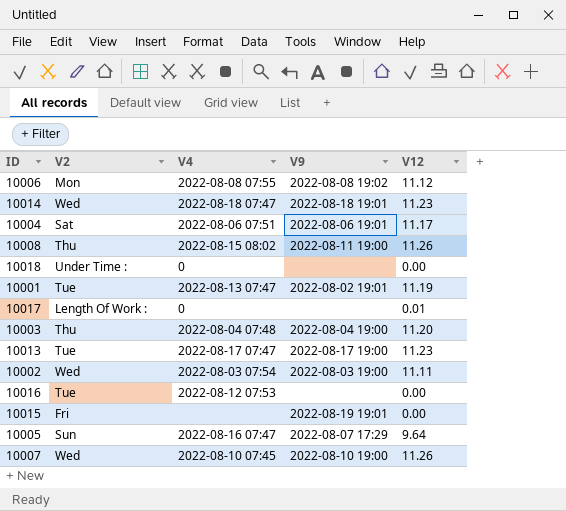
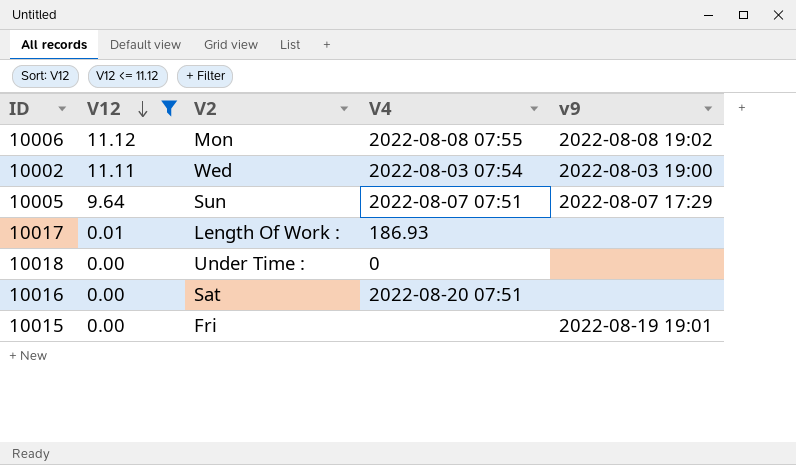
filter: none -> V12 <= 11.12
row order: none -> V12 descending
column V12 | position: 5 -> 2
column name: V9 -> v9
10005 | V4: 2022-08-16 07:47 -> 2022-08-07 07:51
10017 | V4: 0 -> 186.93
10016 | V2: Tue -> Sat
10016 | V4: 2022-08-12 07:53 -> 2022-08-20 07:51

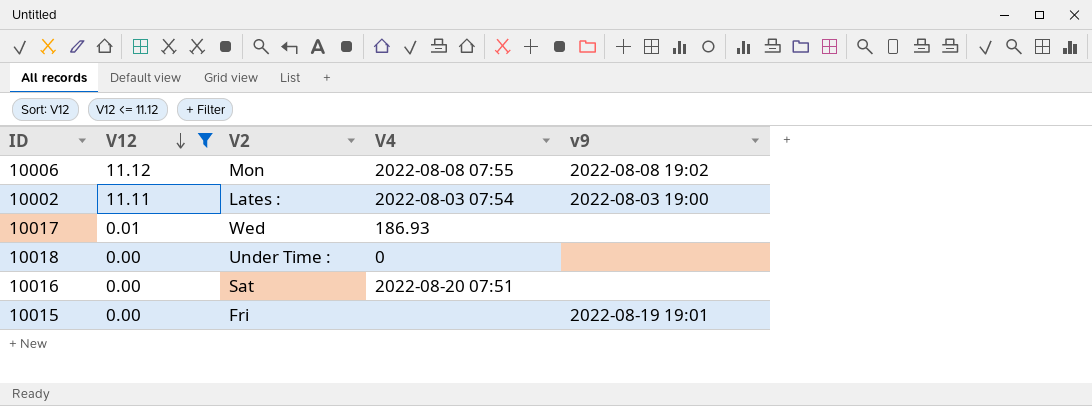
row 10005: 9.64 | Sun | 2022-08-07 07:51 | 2022-08-07 17:29 -> none
10002 | V2: Wed -> Lates :
10017 | V2: Length Of Work : -> Wed

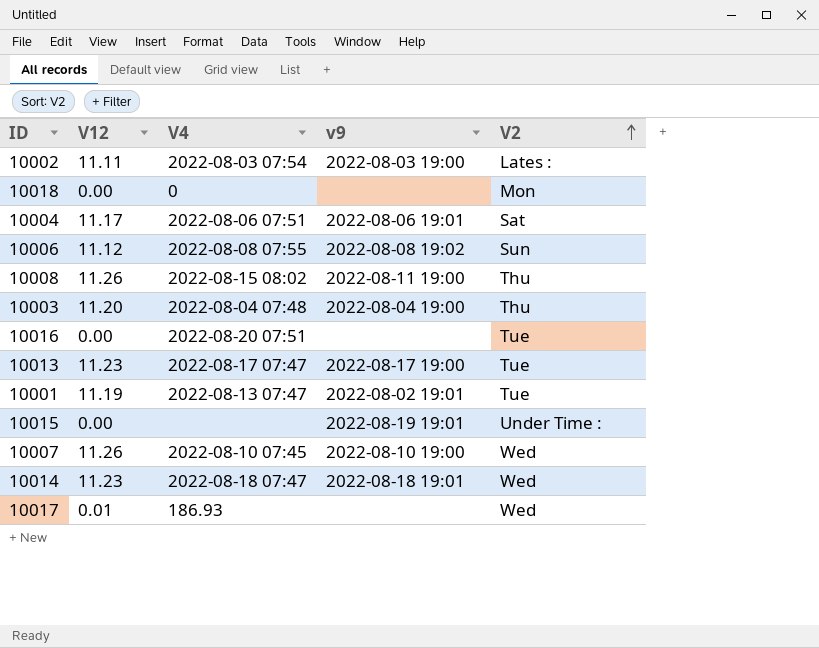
filter: V12 <= 11.12 -> none
row order: V12 descending -> V2 ascending
column V2 | position: 3 -> 5
10018 | V2: Under Time : -> Mon
10006 | V2: Mon -> Sun
10016 | V2: Sat -> Tue
10015 | V2: Fri -> Under Time :

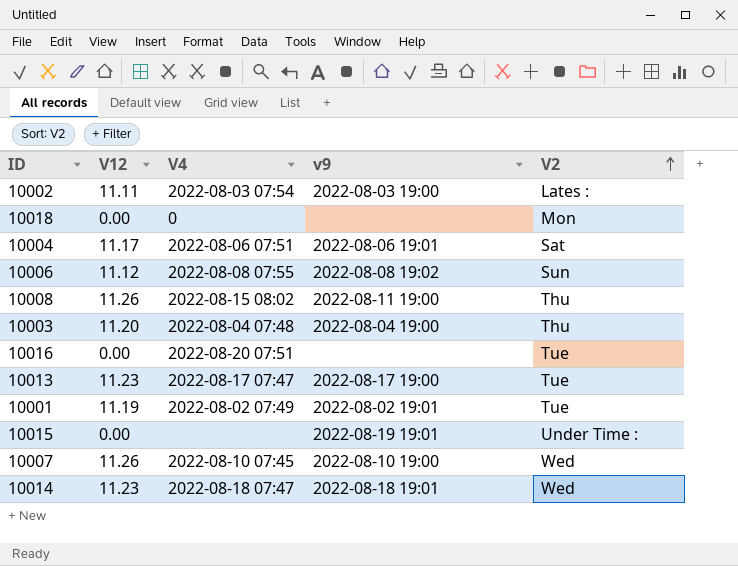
row 10017: 0.01 | 186.93 | none | Wed -> none
10001 | V4: 2022-08-13 07:47 -> 2022-08-02 07:49

